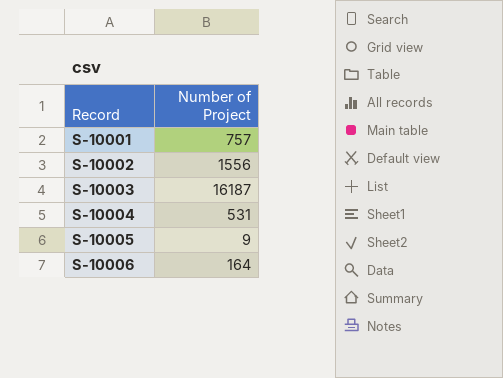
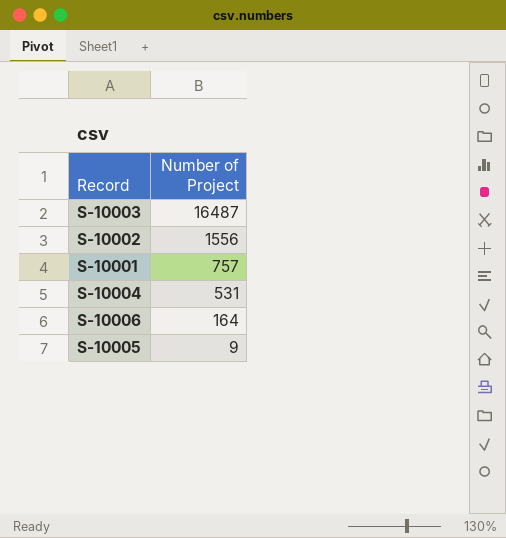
row order: Record ascending -> Number of Project descending
S-10003 | Number of Project: 16187 -> 16487

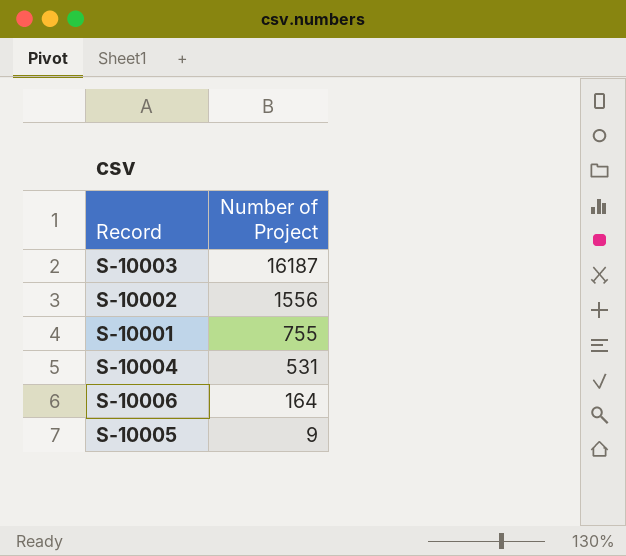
S-10003 | Number of Project: 16487 -> 16187
S-10001 | Number of Project: 757 -> 755

